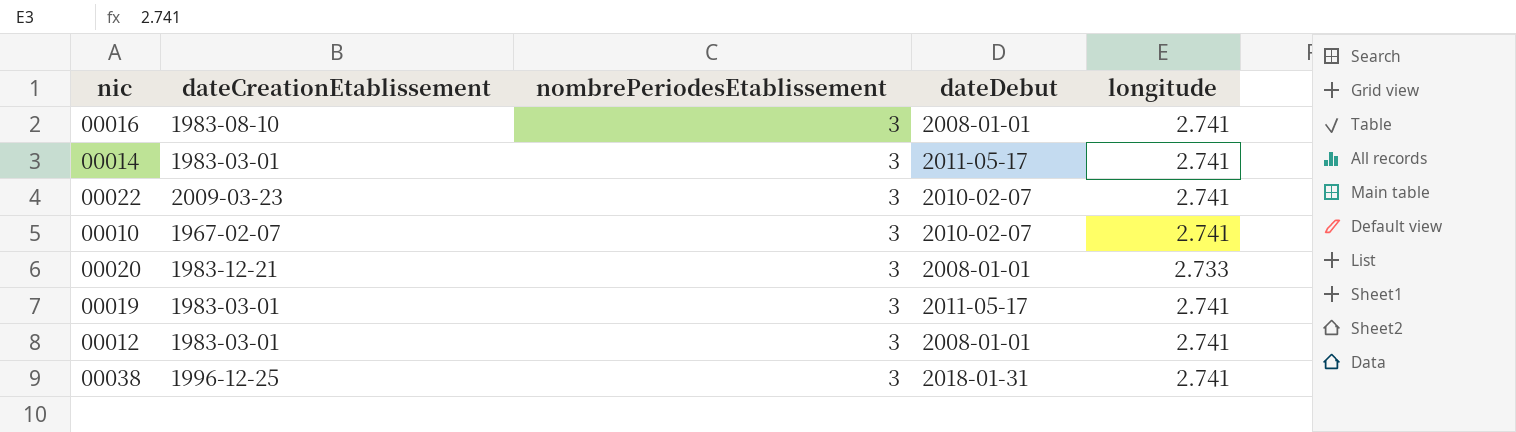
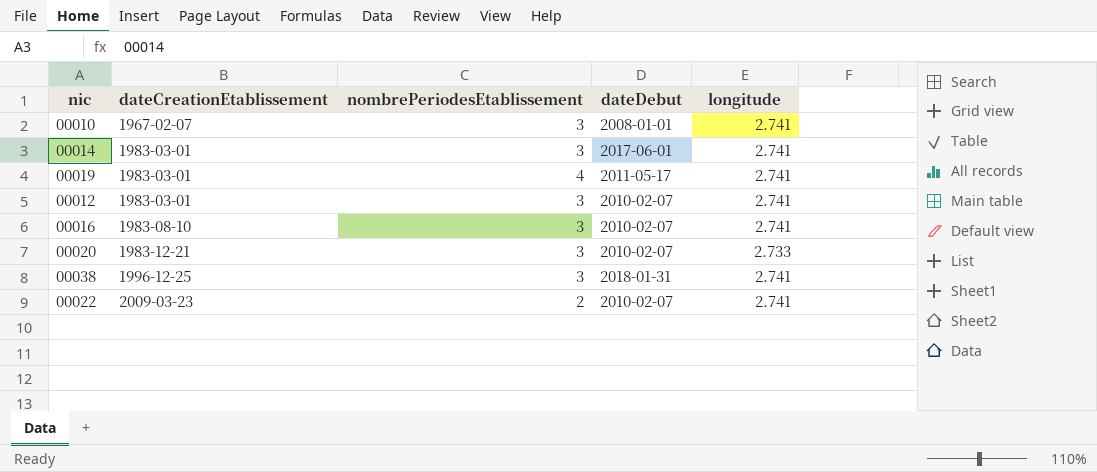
row order: none -> dateCreationEtablissement ascending
00010 | dateDebut: 2010-02-07 -> 2008-01-01
00014 | dateDebut: 2011-05-17 -> 2017-06-01
00019 | nombrePeriodesEtablissement: 3 -> 4
00012 | dateDebut: 2008-01-01 -> 2010-02-07
00016 | dateDebut: 2008-01-01 -> 2010-02-07
00020 | dateDebut: 2008-01-01 -> 2010-02-07
00022 | nombrePeriodesEtablissement: 3 -> 2

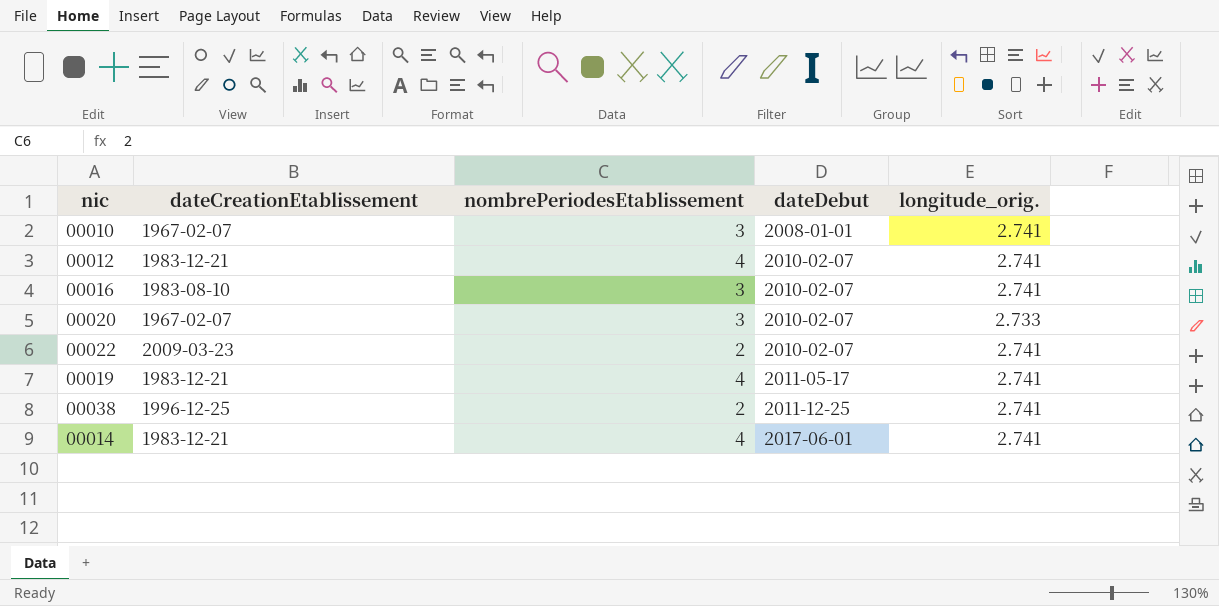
row order: dateCreationEtablissement ascending -> dateDebut ascending
column name: longitude -> longitude_orig.
00012 | dateCreationEtablissement: 1983-03-01 -> 1983-12-21
00012 | nombrePeriodesEtablissement: 3 -> 4
00020 | dateCreationEtablissement: 1983-12-21 -> 1967-02-07
00019 | dateCreationEtablissement: 1983-03-01 -> 1983-12-21
00038 | nombrePeriodesEtablissement: 3 -> 2
00038 | dateDebut: 2018-01-31 -> 2011-12-25
00014 | dateCreationEtablissement: 1983-03-01 -> 1983-12-21
00014 | nombrePeriodesEtablissement: 3 -> 4

